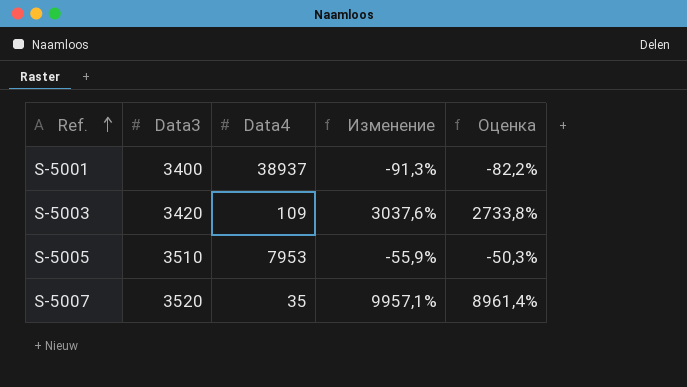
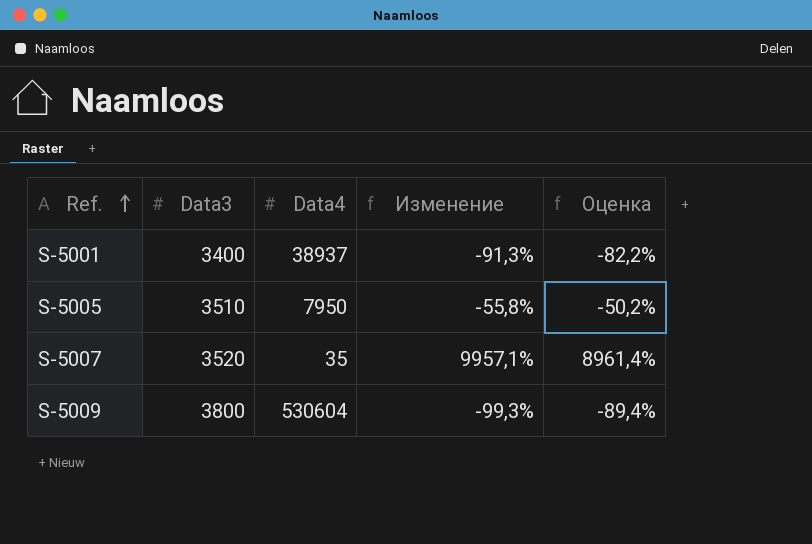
row S-5003: 3420 | 109 | 3037,6% | 2733,8% -> none
S-5005 | Data4: 7953 -> 7950
S-5005 | Изменение: -55,9% -> -55,8%
S-5005 | Оценка: -50,3% -> -50,2%
row S-5009: none -> 3800 | 530604 | -99,3% | -89,4%

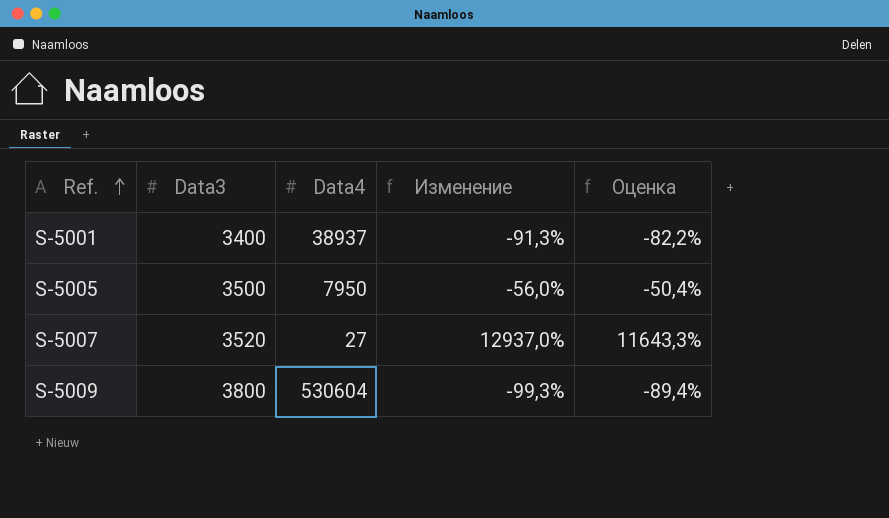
S-5005 | Data3: 3510 -> 3500
S-5005 | Изменение: -55,8% -> -56,0%
S-5005 | Оценка: -50,2% -> -50,4%
S-5007 | Data4: 35 -> 27
S-5007 | Изменение: 9957,1% -> 12937,0%
S-5007 | Оценка: 8961,4% -> 11643,3%

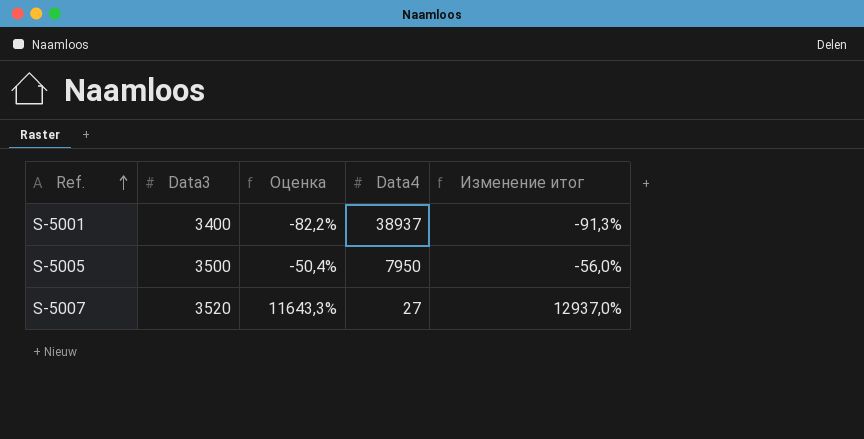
column Оценка | position: 5 -> 3
column name: Изменение -> Изменение итог
row S-5009: 3800 | 530604 | -99,3% | -89,4% -> none

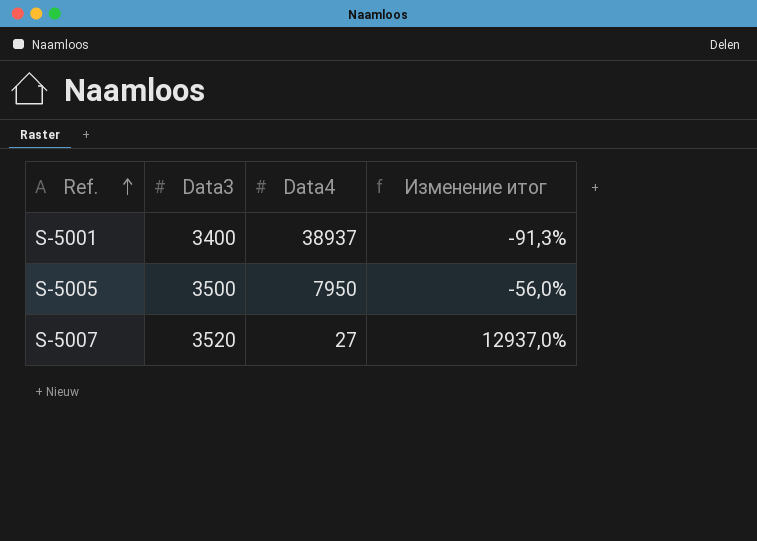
column Оценка | formula: [Изменение итог] * 0,9 -> none

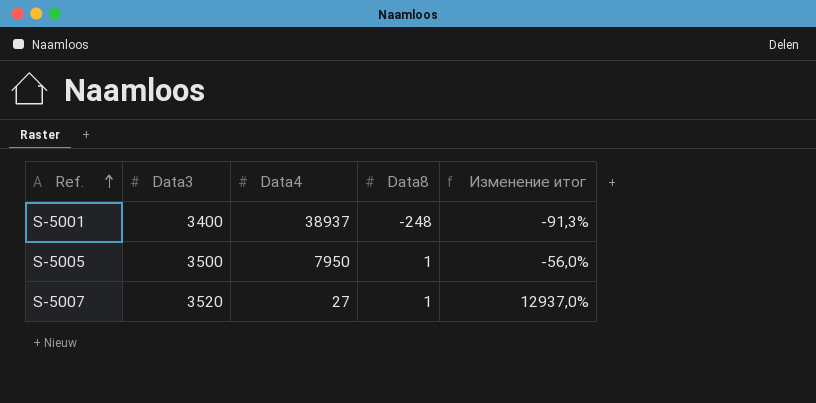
column Data8 | position: none -> 4

